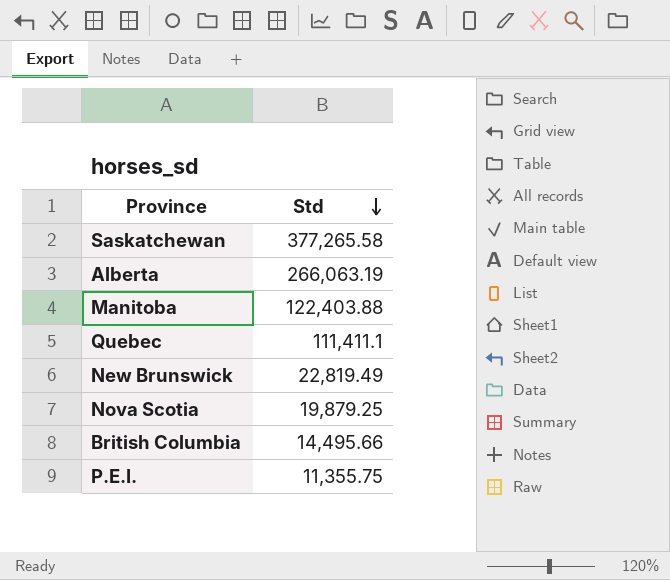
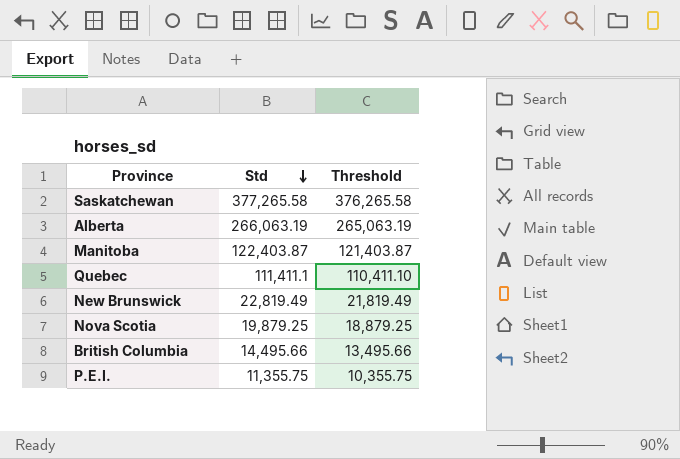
column Threshold | formula: none -> [Std] - 1000
Manitoba | Std: 122,403.88 -> 122,403.87

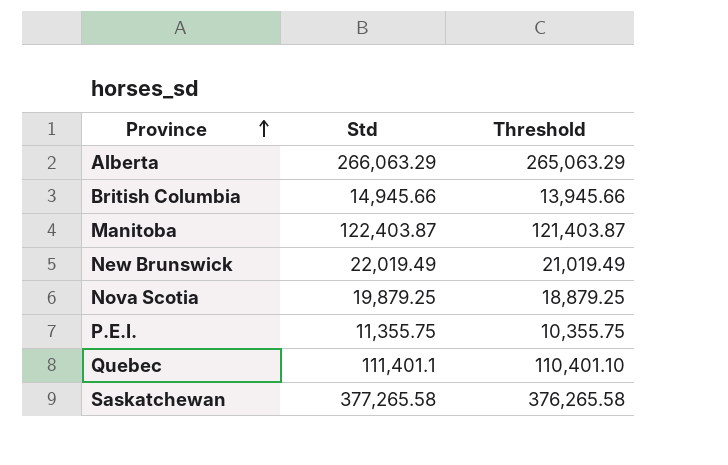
row order: Std descending -> Province ascending
Alberta | Std: 266,063.19 -> 266,063.29
Alberta | Threshold: 265,063.19 -> 265,063.29
British Columbia | Std: 14,495.66 -> 14,945.66
British Columbia | Threshold: 13,495.66 -> 13,945.66
New Brunswick | Std: 22,819.49 -> 22,019.49
New Brunswick | Threshold: 21,819.49 -> 21,019.49
Quebec | Std: 111,411.1 -> 111,401.1
Quebec | Threshold: 110,411.10 -> 110,401.10

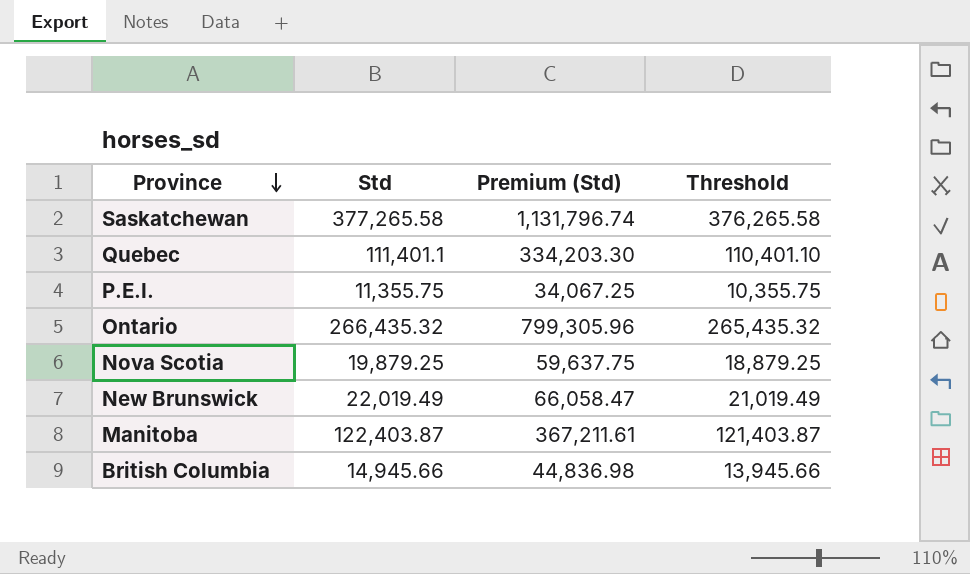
row order: Province ascending -> Province descending
column Premium (Std) | formula: none -> [Std] * 3
row Alberta: 266,063.29 | 265,063.29 -> none
row Ontario: none -> 266,435.32 | 799,305.96 | 265,435.32

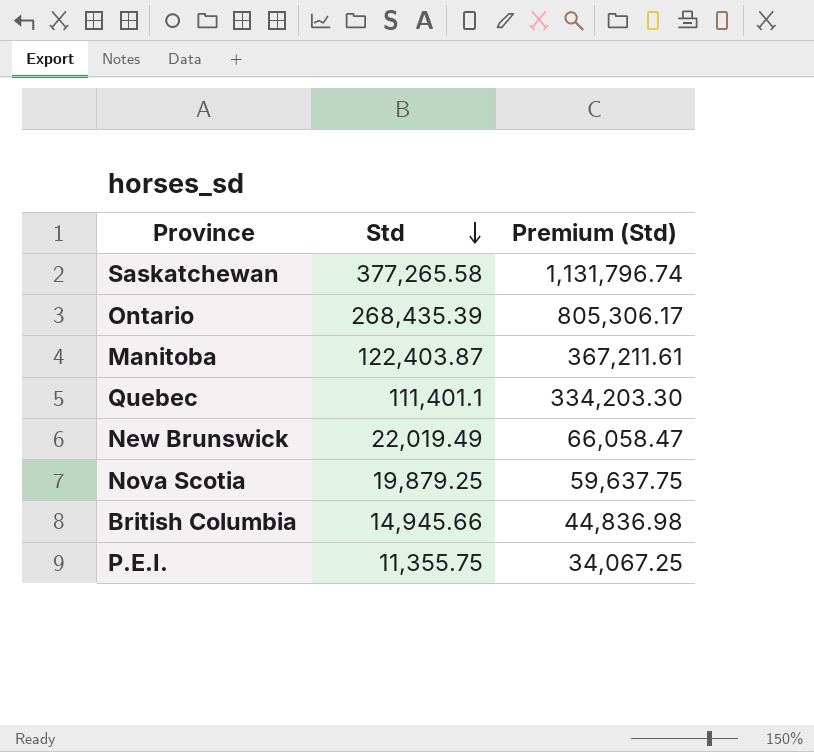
row order: Province descending -> Std descending
column Threshold | formula: [Std] - 1000 -> none
Ontario | Std: 266,435.32 -> 268,435.39
Ontario | Premium (Std): 799,305.96 -> 805,306.17

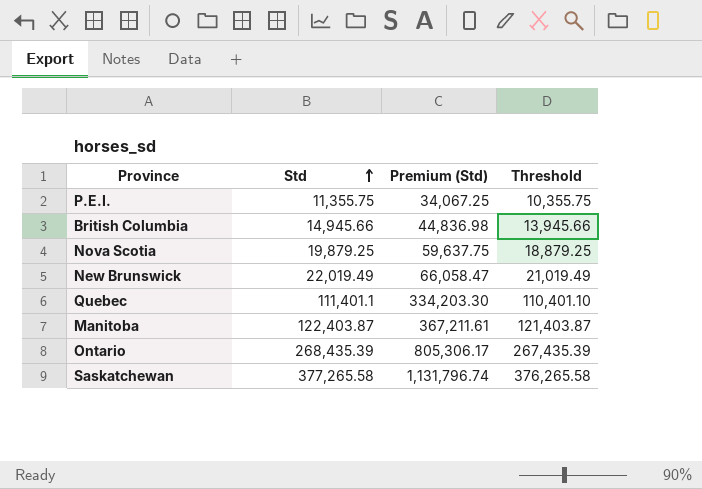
row order: Std descending -> Std ascending
column Threshold | formula: none -> [Std] - 1000

